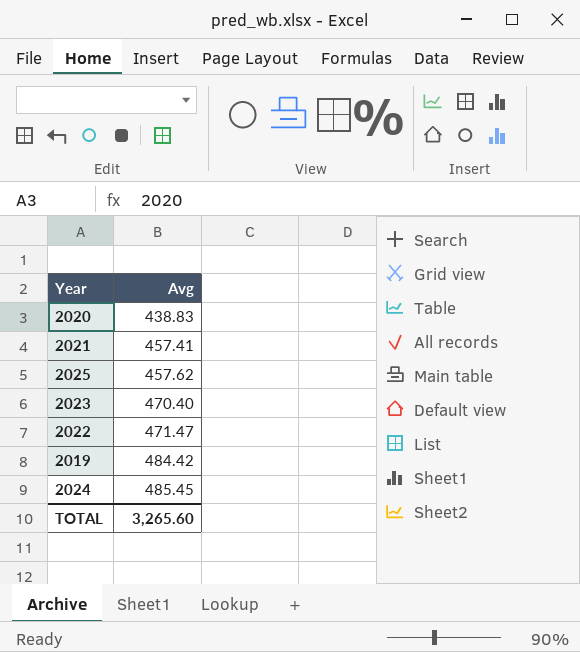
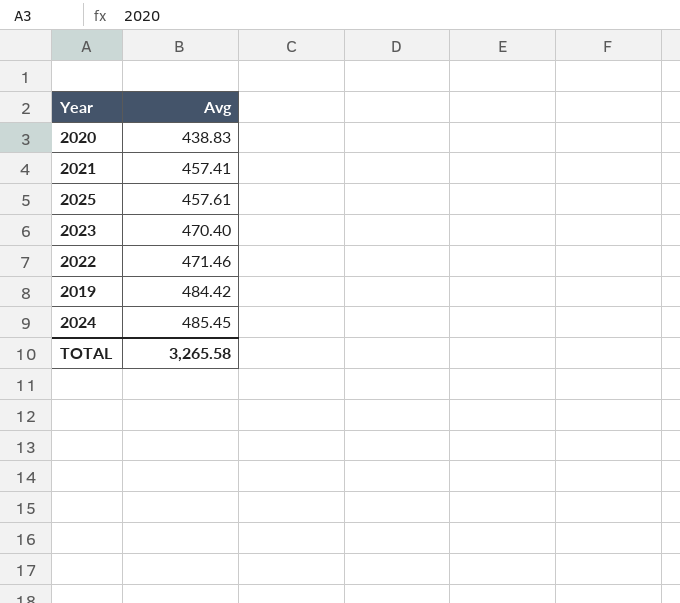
2025 | Avg: 457.62 -> 457.61
2022 | Avg: 471.47 -> 471.46
TOTAL | Avg: 3,265.60 -> 3,265.58

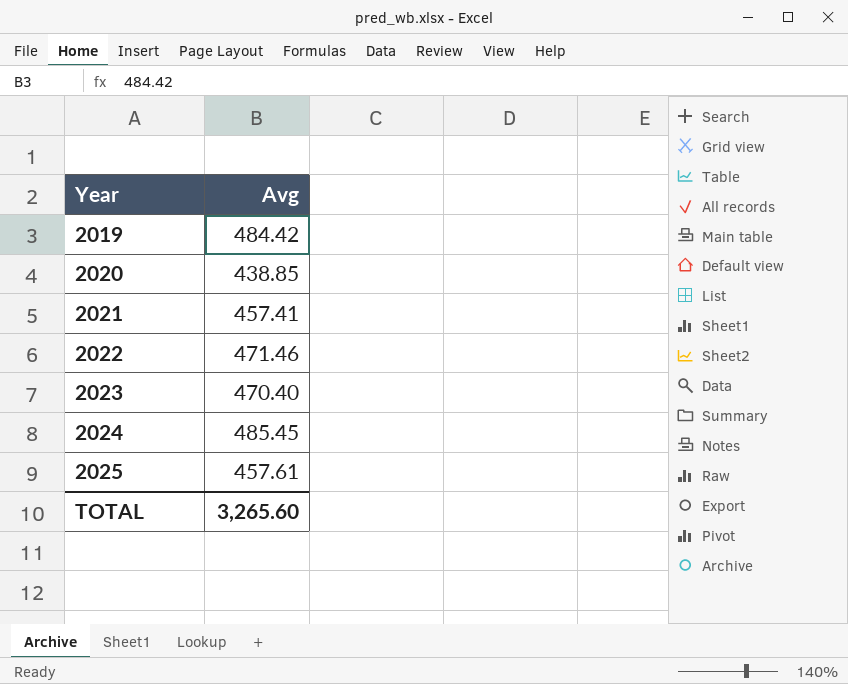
row order: Avg ascending -> Year ascending
2020 | Avg: 438.83 -> 438.85
TOTAL | Avg: 3,265.58 -> 3,265.60

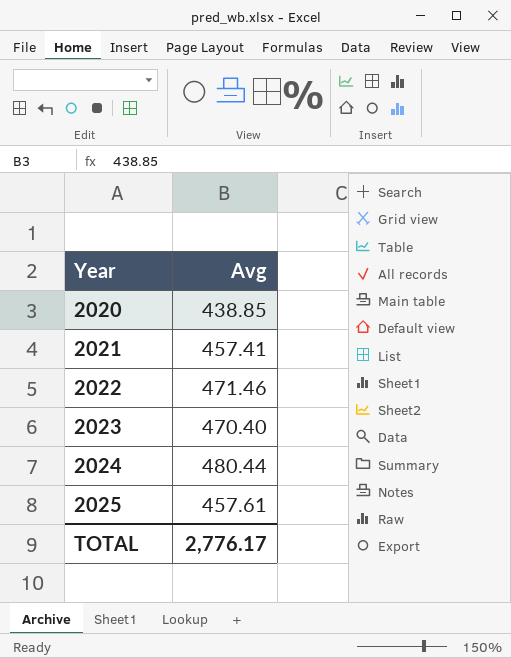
row 2019: 484.42 -> none
2024 | Avg: 485.45 -> 480.44
TOTAL | Avg: 3,265.60 -> 2,776.17

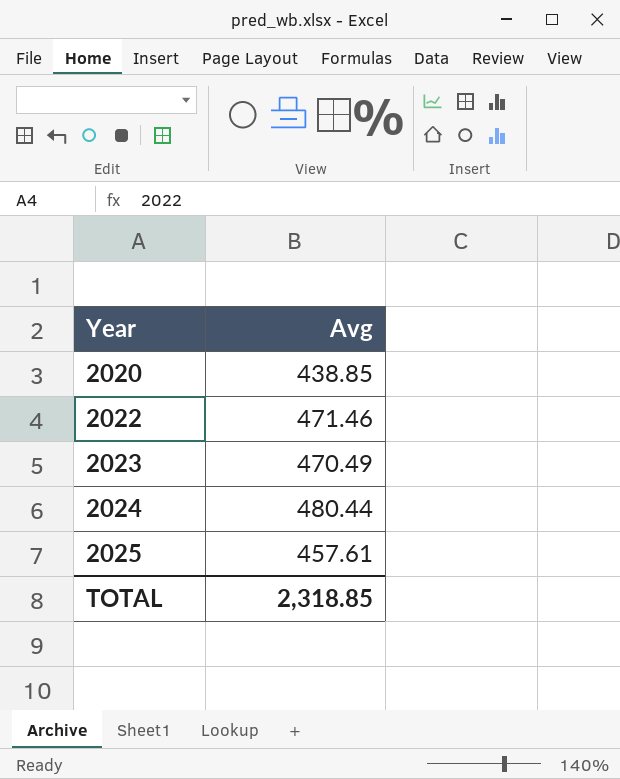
row 2021: 457.41 -> none
2023 | Avg: 470.40 -> 470.49
TOTAL | Avg: 2,776.17 -> 2,318.85

